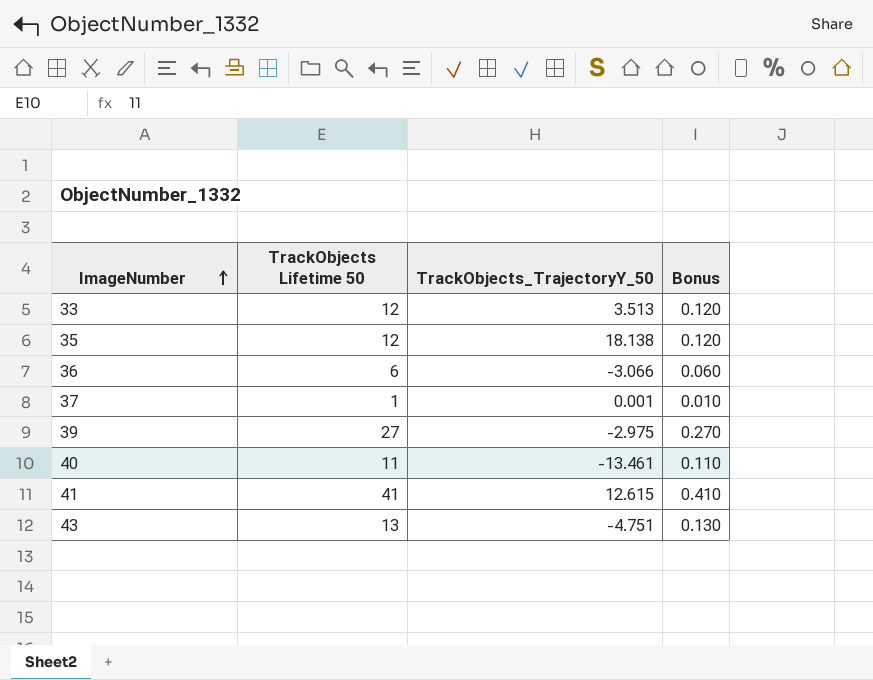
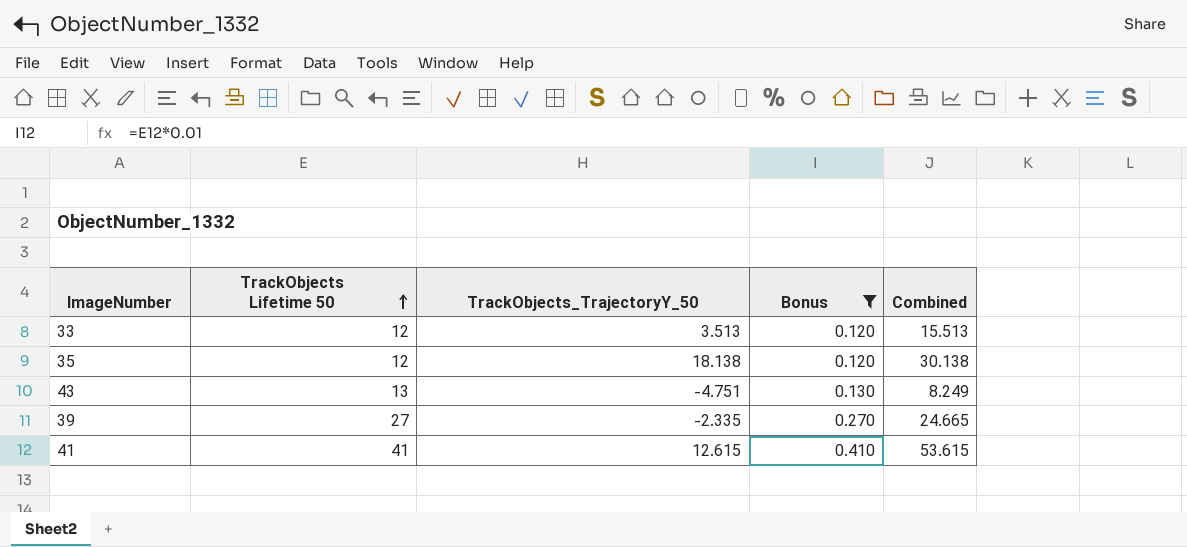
filter: none -> Bonus >= 0.120
row order: ImageNumber ascending -> TrackObjects Lifetime 50 ascending
column Combined | formula: none -> [TrackObjects Lifetime 50] + [TrackObjects_TrajectoryY_50]
39 | TrackObjects_TrajectoryY_50: -2.975 -> -2.335

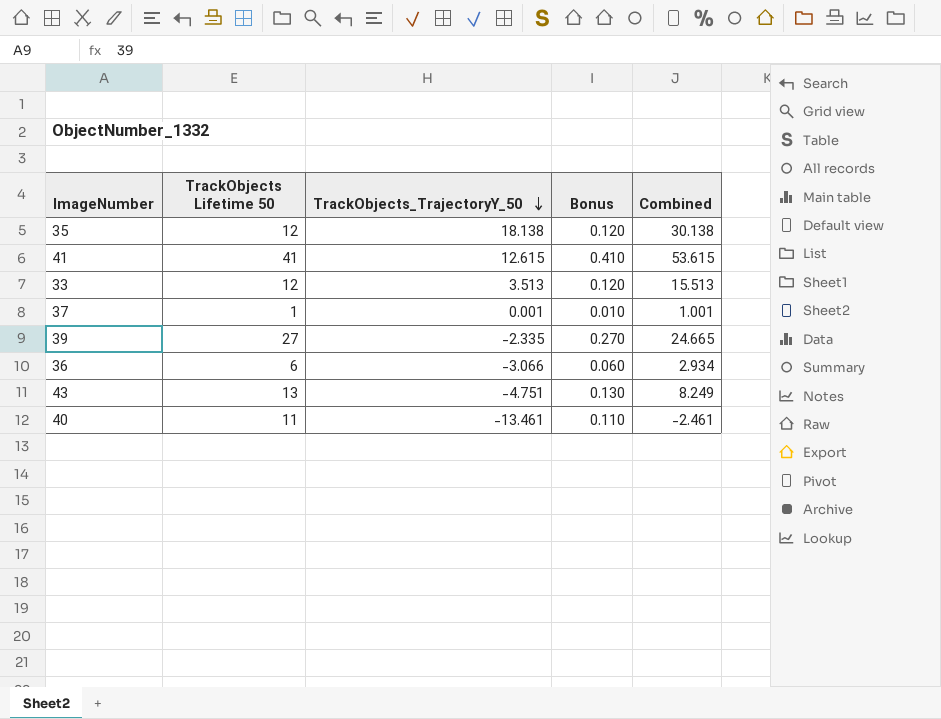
filter: Bonus >= 0.120 -> none
row order: TrackObjects Lifetime 50 ascending -> TrackObjects_TrajectoryY_50 descending

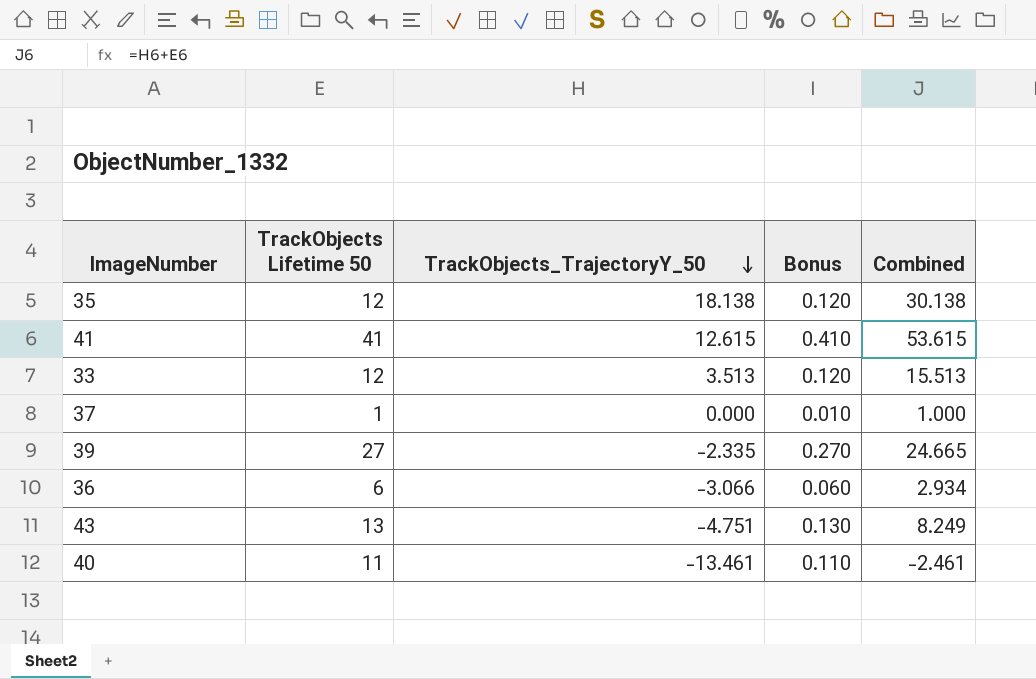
37 | TrackObjects_TrajectoryY_50: 0.001 -> 0.000
37 | Combined: 1.001 -> 1.000

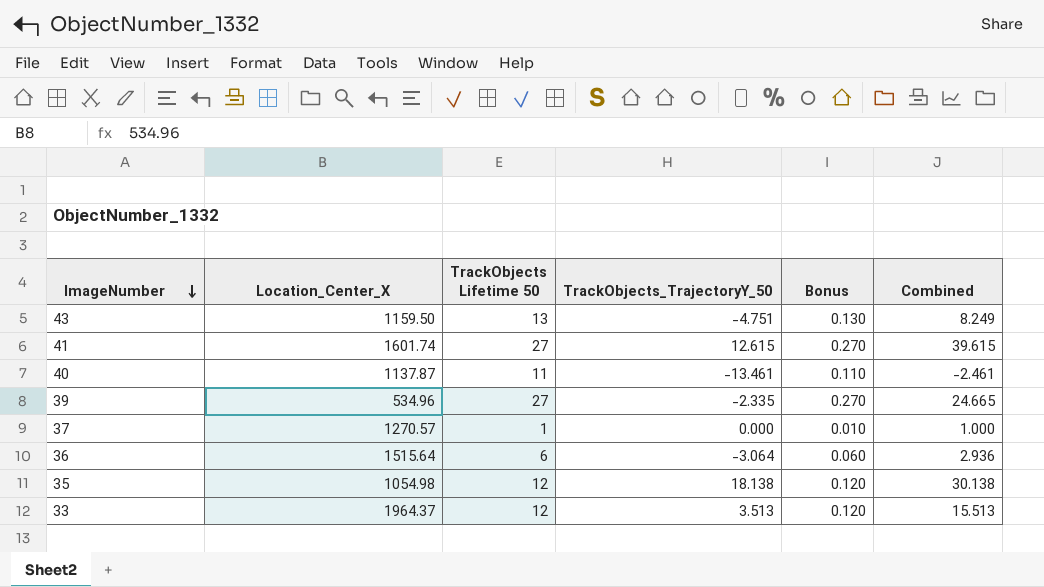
row order: TrackObjects_TrajectoryY_50 descending -> ImageNumber descending
column Location_Center_X | position: none -> 2
41 | TrackObjects Lifetime 50: 41 -> 27
41 | Bonus: 0.410 -> 0.270
41 | Combined: 53.615 -> 39.615
36 | TrackObjects_TrajectoryY_50: -3.066 -> -3.064
36 | Combined: 2.934 -> 2.936

